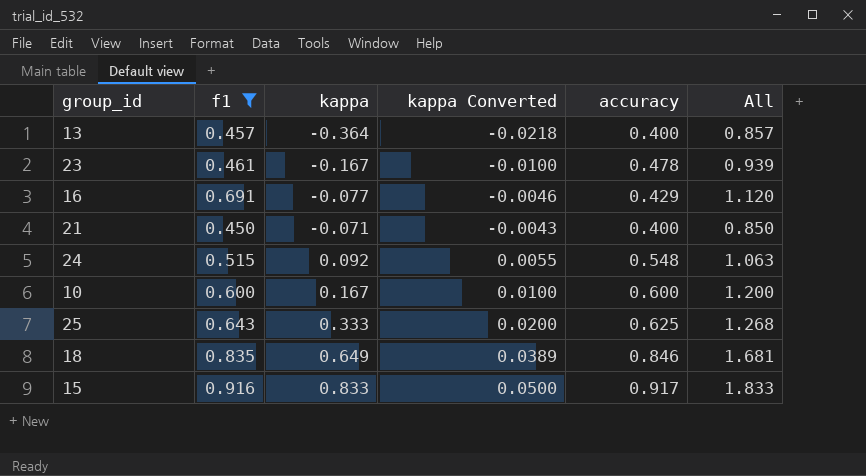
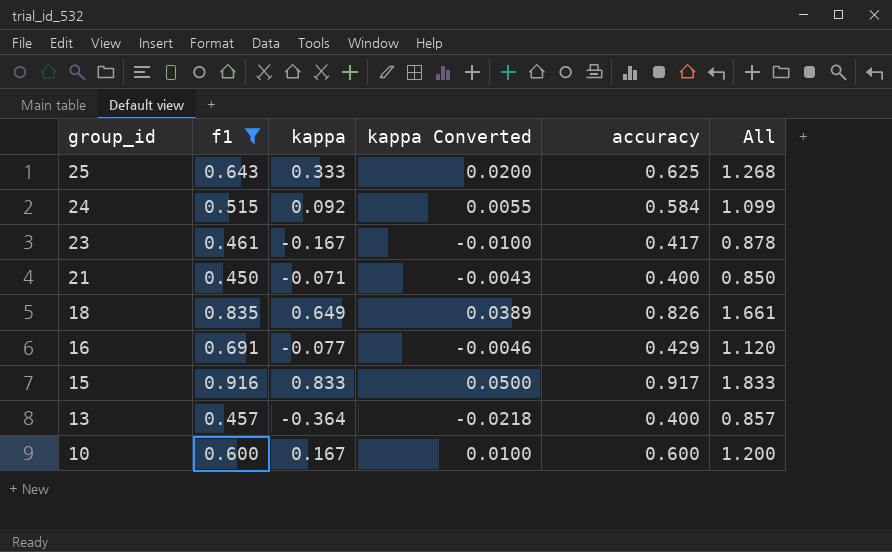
row order: kappa ascending -> group_id descending
24 | accuracy: 0.548 -> 0.584
24 | All: 1.063 -> 1.099
23 | accuracy: 0.478 -> 0.417
23 | All: 0.939 -> 0.878
18 | accuracy: 0.846 -> 0.826
18 | All: 1.681 -> 1.661

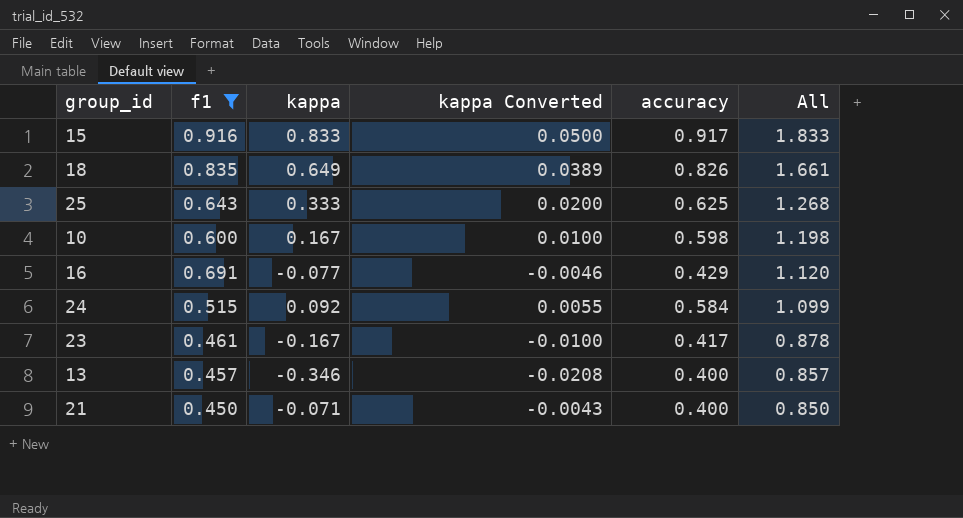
row order: group_id descending -> All descending
10 | accuracy: 0.600 -> 0.598
10 | All: 1.200 -> 1.198
13 | kappa: -0.364 -> -0.346
13 | kappa Converted: -0.0218 -> -0.0208

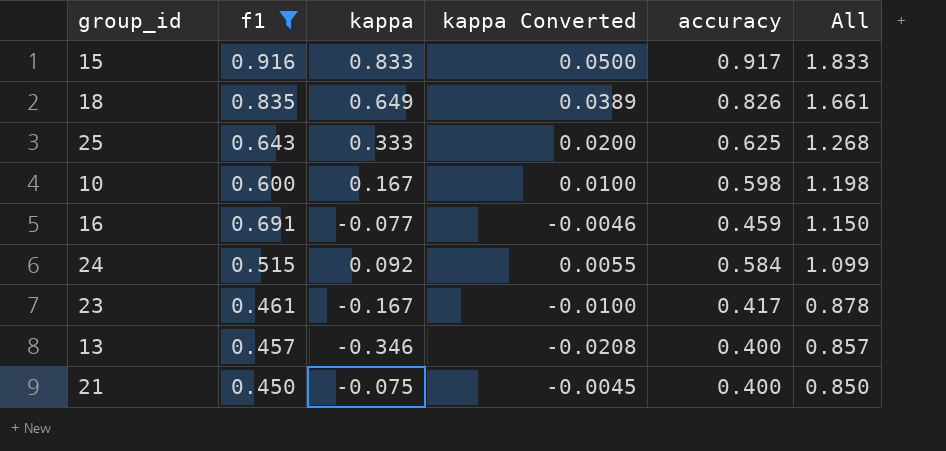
16 | accuracy: 0.429 -> 0.459
16 | All: 1.120 -> 1.150
21 | kappa: -0.071 -> -0.075
21 | kappa Converted: -0.0043 -> -0.0045

